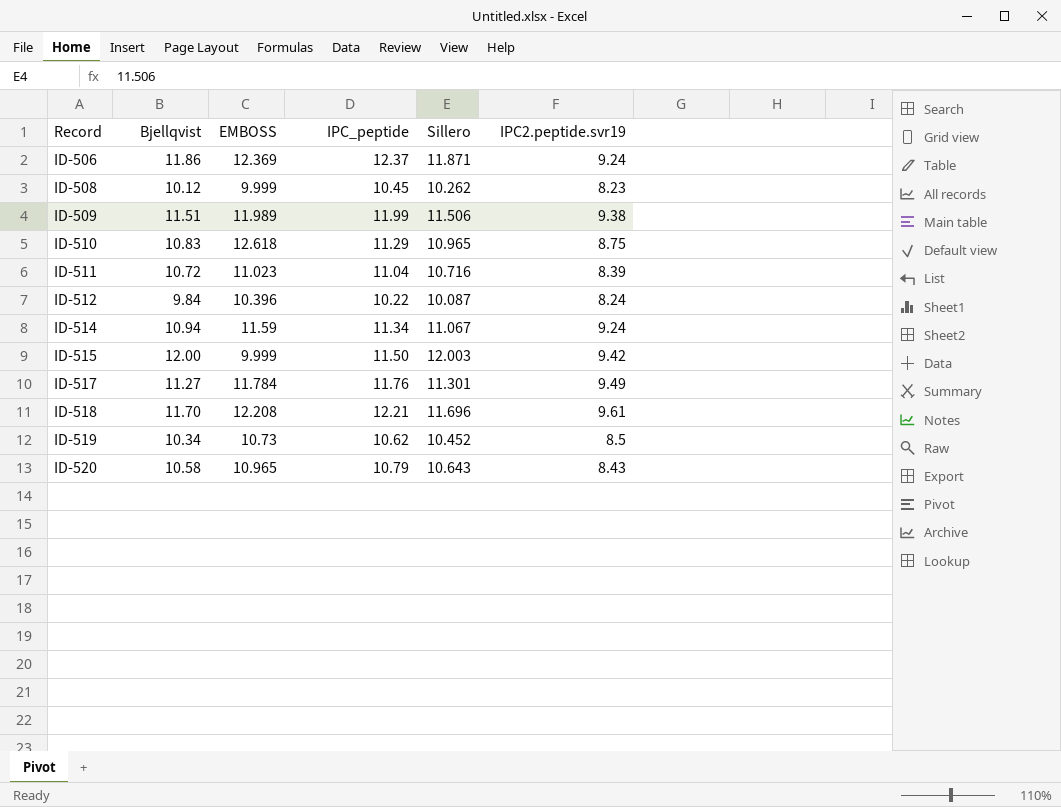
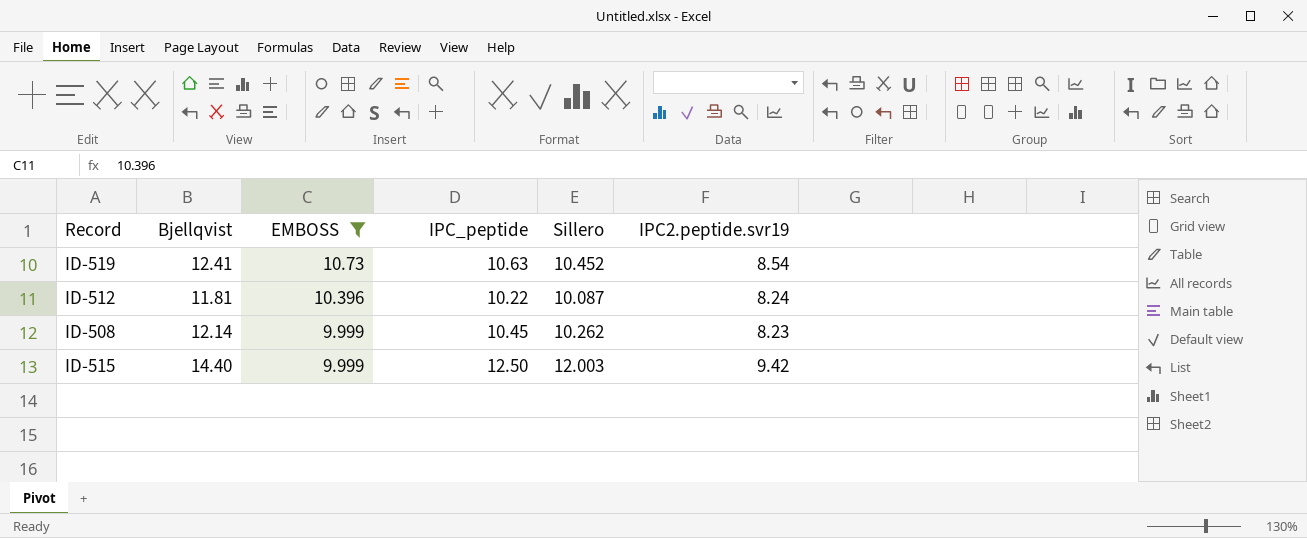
filter: none -> EMBOSS <= 10.73
row order: Record ascending -> EMBOSS descending
ID-519 | Bjellqvist: 10.34 -> 12.41
ID-519 | IPC_peptide: 10.62 -> 10.63
ID-519 | IPC2.peptide.svr19: 8.5 -> 8.54
ID-512 | Bjellqvist: 9.84 -> 11.81
ID-508 | Bjellqvist: 10.12 -> 12.14
ID-515 | Bjellqvist: 12.00 -> 14.40
ID-515 | IPC_peptide: 11.50 -> 12.50

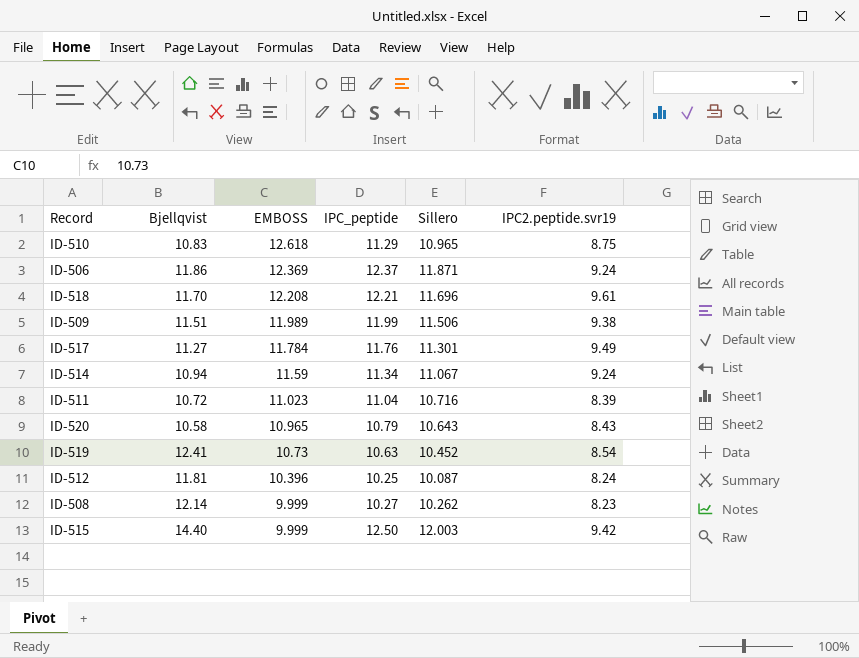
filter: EMBOSS <= 10.73 -> none
ID-512 | IPC_peptide: 10.22 -> 10.25
ID-508 | IPC_peptide: 10.45 -> 10.27

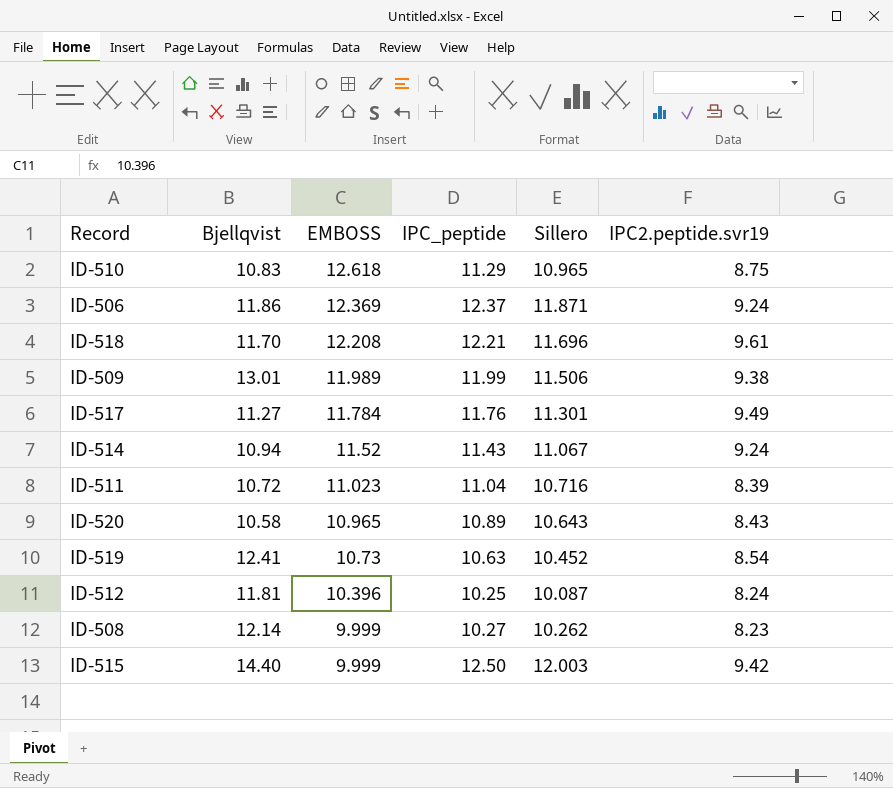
ID-509 | Bjellqvist: 11.51 -> 13.01
ID-514 | EMBOSS: 11.59 -> 11.52
ID-514 | IPC_peptide: 11.34 -> 11.43
ID-520 | IPC_peptide: 10.79 -> 10.89

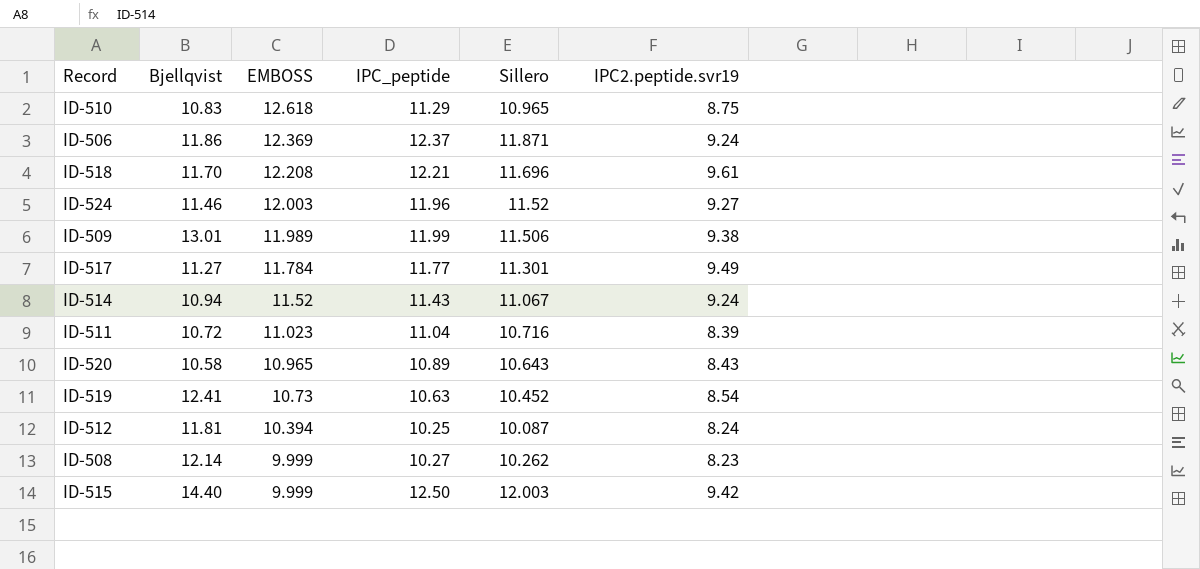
row ID-524: none -> 11.46 | 12.003 | 11.96 | 11.52 | 9.27
ID-517 | IPC_peptide: 11.76 -> 11.77
ID-512 | EMBOSS: 10.396 -> 10.394

